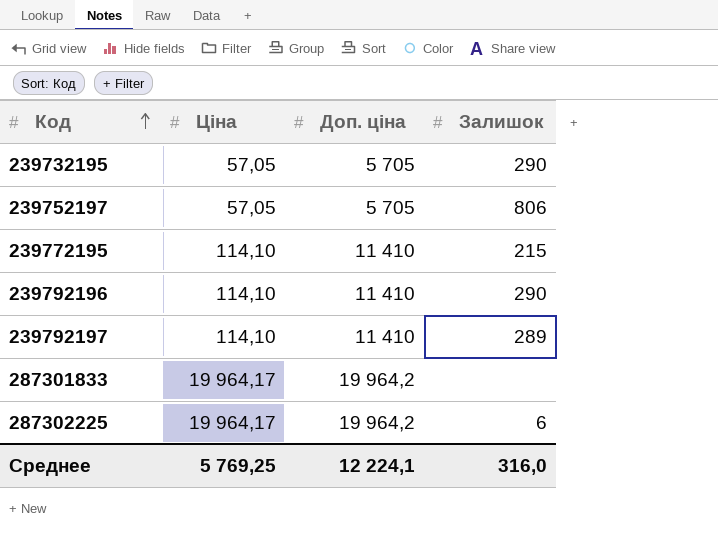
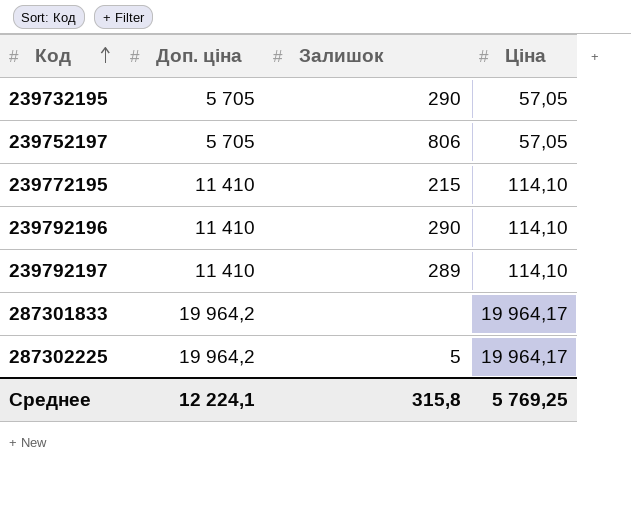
column Ціна | position: 2 -> 4
287302225 | Залишок: 6 -> 5
Среднее | Залишок: 316,0 -> 315,8

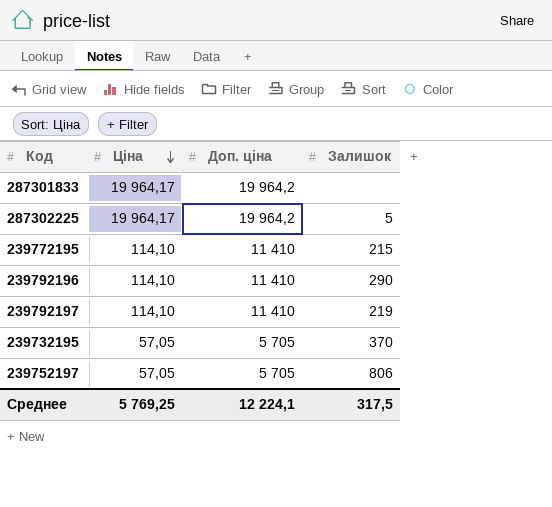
row order: Код ascending -> Ціна descending
column Ціна | position: 4 -> 2
239792197 | Залишок: 289 -> 219
239732195 | Залишок: 290 -> 370
Среднее | Залишок: 315,8 -> 317,5

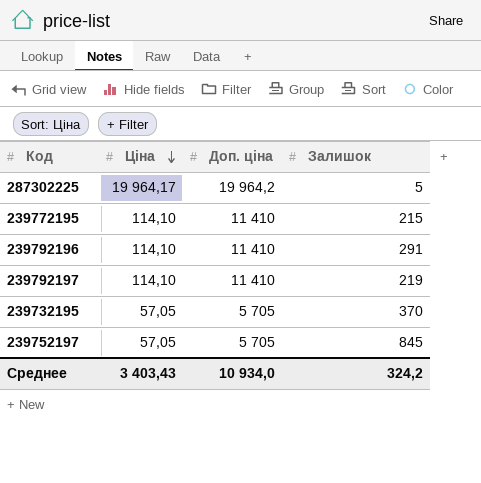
row 287301833: 19 964,17 | 19 964,2 | none -> none
239792196 | Залишок: 290 -> 291
239752197 | Залишок: 806 -> 845
Среднее | Ціна: 5 769,25 -> 3 403,43
Среднее | Доп. ціна: 12 224,1 -> 10 934,0
Среднее | Залишок: 317,5 -> 324,2

